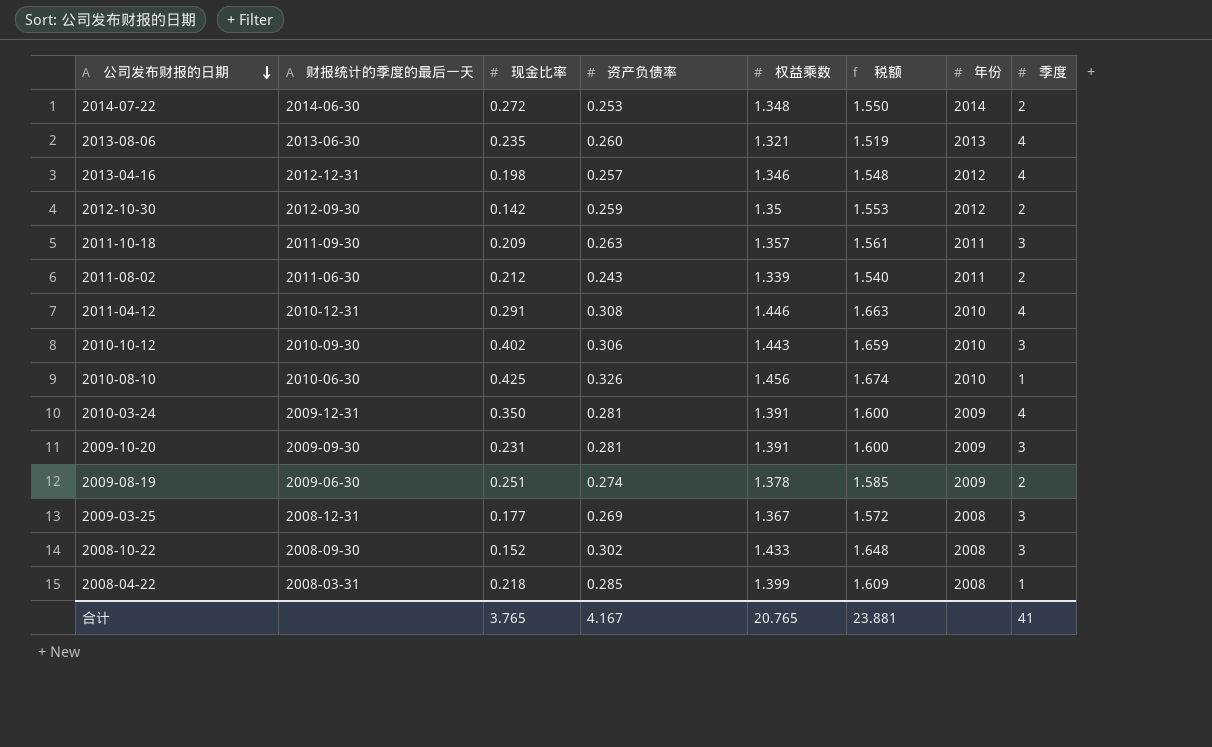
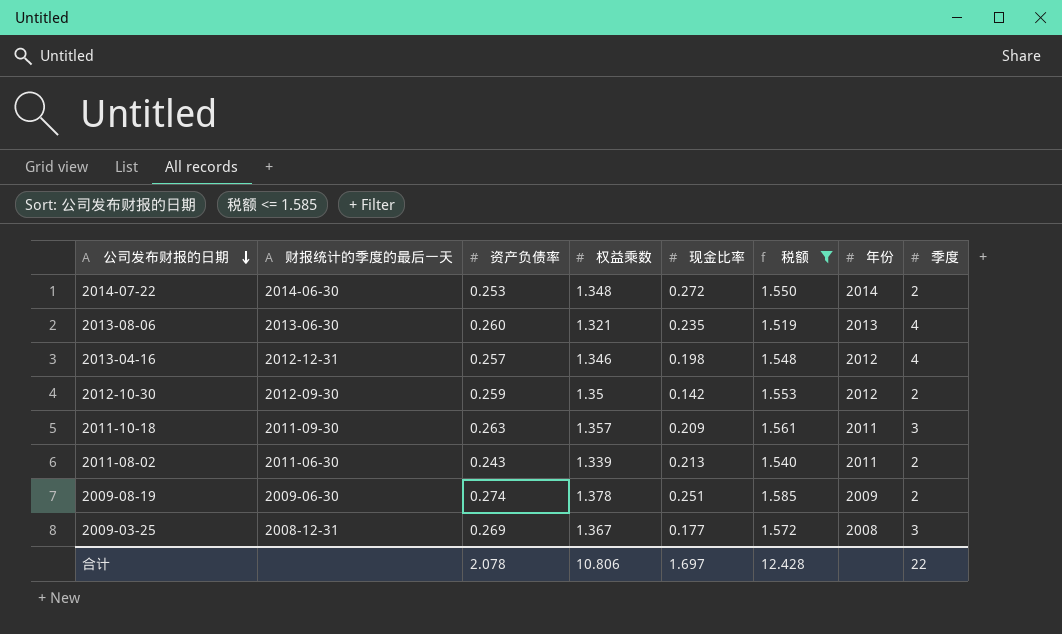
filter: none -> 税额 <= 1.585
column 现金比率 | position: 3 -> 5
2011-08-02 | 现金比率: 0.212 -> 0.213
合计 | 资产负债率: 4.167 -> 2.078
合计 | 权益乘数: 20.765 -> 10.806
合计 | 现金比率: 3.765 -> 1.697
合计 | 税额: 23.881 -> 12.428
合计 | 季度: 41 -> 22

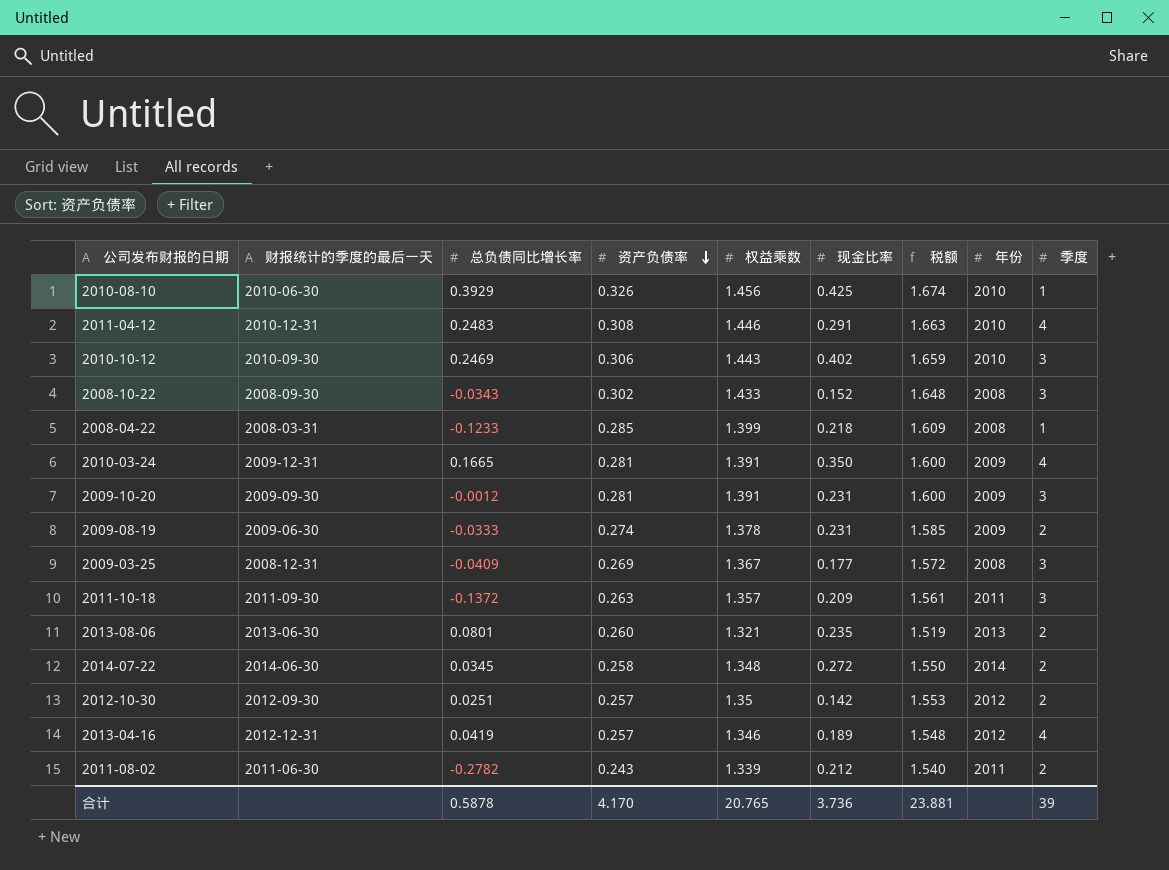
filter: 税额 <= 1.585 -> none
row order: 公司发布财报的日期 descending -> 资产负债率 descending
column 总负债同比增长率 | position: none -> 3
2009-08-19 | 现金比率: 0.251 -> 0.231
2013-08-06 | 季度: 4 -> 2
2014-07-22 | 资产负债率: 0.253 -> 0.258
2012-10-30 | 资产负债率: 0.259 -> 0.257
2013-04-16 | 现金比率: 0.198 -> 0.189
2011-08-02 | 现金比率: 0.213 -> 0.212
合计 | 资产负债率: 2.078 -> 4.170
合计 | 权益乘数: 10.806 -> 20.765
合计 | 现金比率: 1.697 -> 3.736
合计 | 税额: 12.428 -> 23.881
合计 | 季度: 22 -> 39

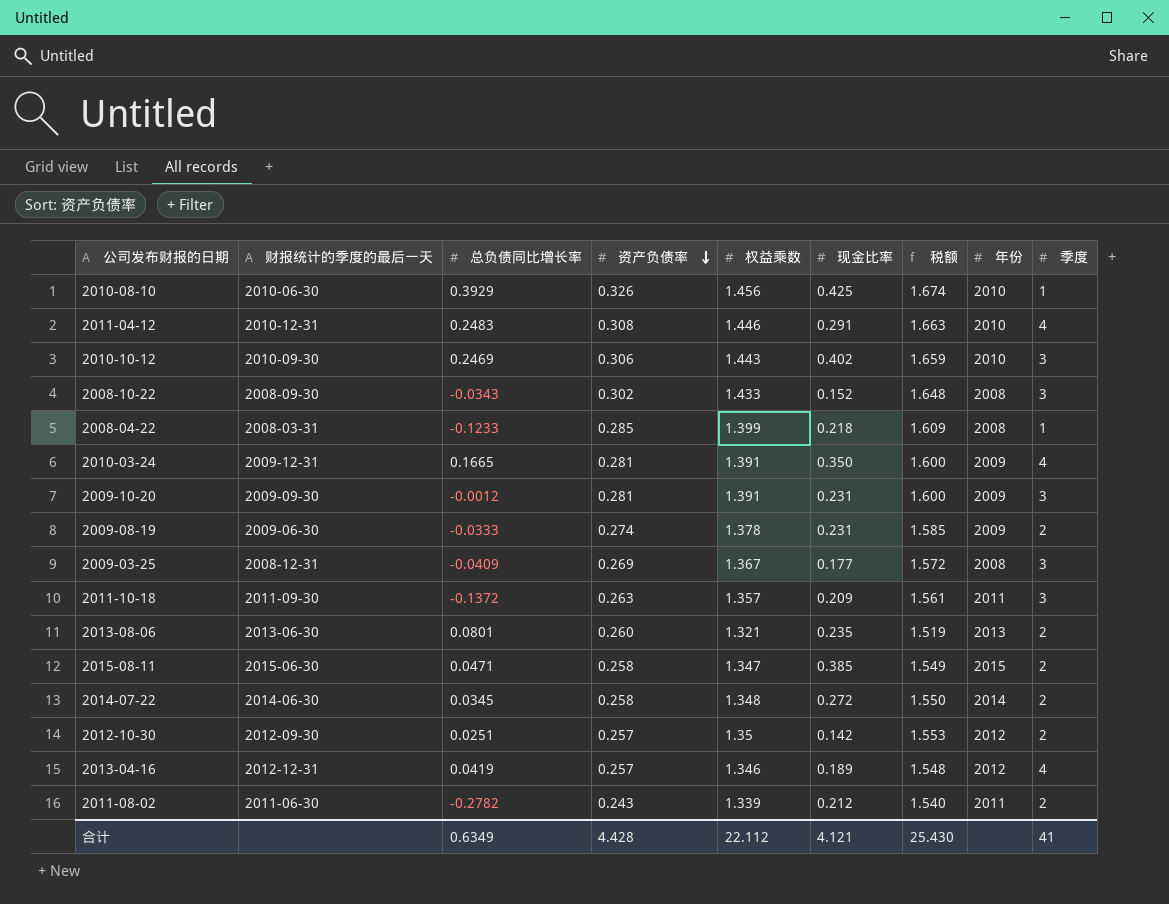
row 2015-08-11: none -> 2015-06-30 | 0.0471 | 0.258 | 1.347 | 0.385 | 1.549 | 2015 | 2
合计 | 总负债同比增长率: 0.5878 -> 0.6349
合计 | 资产负债率: 4.170 -> 4.428
合计 | 权益乘数: 20.765 -> 22.112
合计 | 现金比率: 3.736 -> 4.121
合计 | 税额: 23.881 -> 25.430
合计 | 季度: 39 -> 41

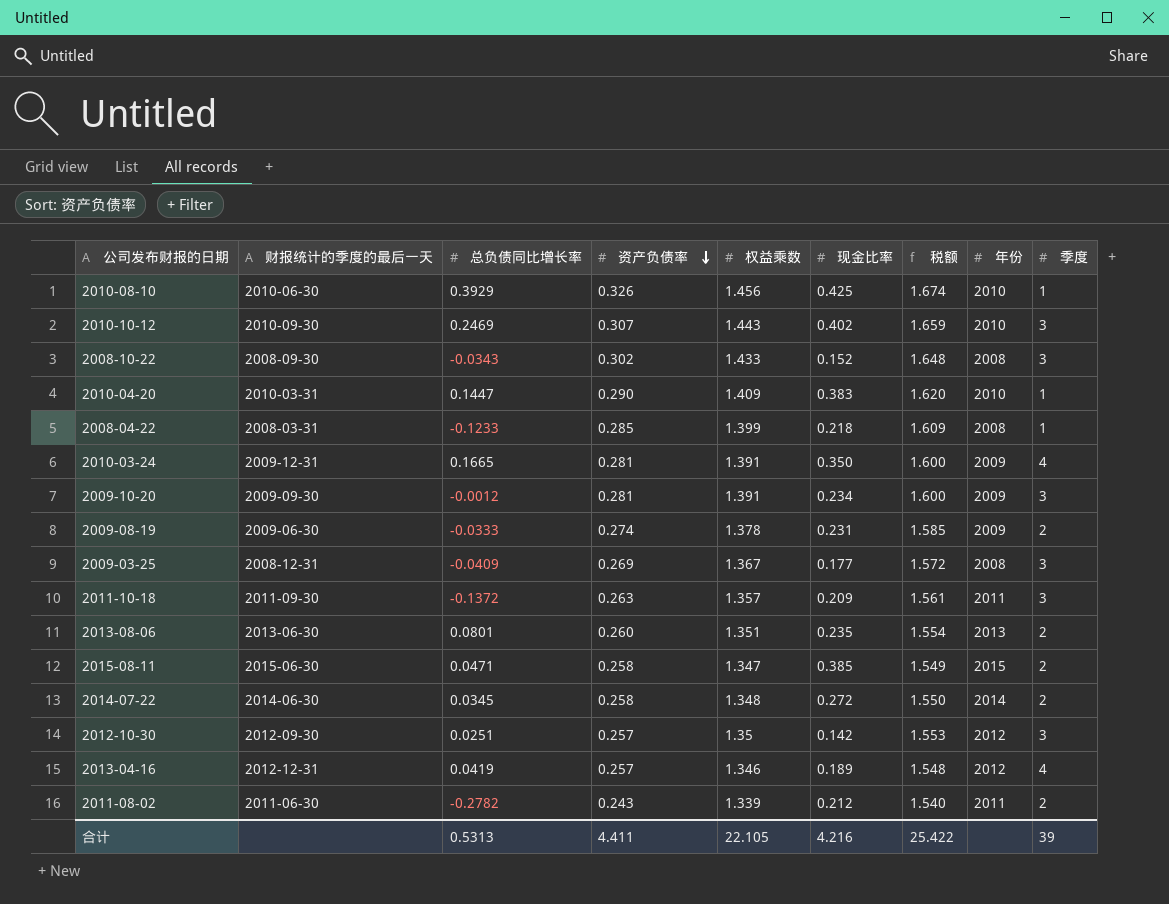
row 2011-04-12: 2010-12-31 | 0.2483 | 0.308 | 1.446 | 0.291 | 1.663 | 2010 | 4 -> none
2010-10-12 | 资产负债率: 0.306 -> 0.307
row 2010-04-20: none -> 2010-03-31 | 0.1447 | 0.290 | 1.409 | 0.383 | 1.620 | 2010 | 1
2009-10-20 | 现金比率: 0.231 -> 0.234
2013-08-06 | 权益乘数: 1.321 -> 1.351
2013-08-06 | 税额: 1.519 -> 1.554
2012-10-30 | 季度: 2 -> 3
合计 | 总负债同比增长率: 0.6349 -> 0.5313
合计 | 资产负债率: 4.428 -> 4.411
合计 | 权益乘数: 22.112 -> 22.105
合计 | 现金比率: 4.121 -> 4.216
合计 | 税额: 25.430 -> 25.422
合计 | 季度: 41 -> 39

